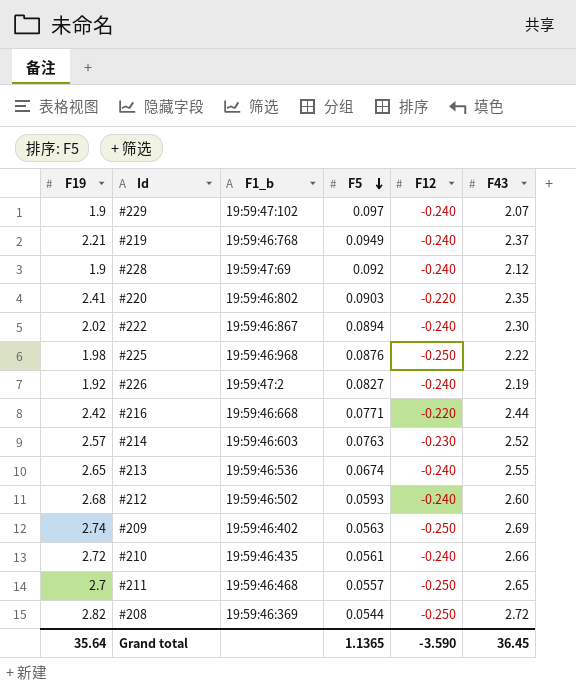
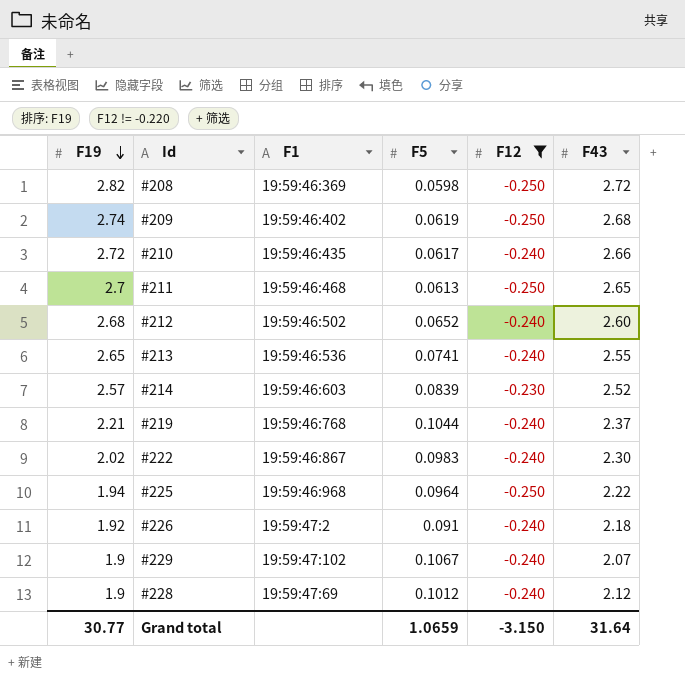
filter: none -> F12 != -0.220
row order: F5 descending -> F19 descending
column name: F1_b -> F1
#208 | F5: 0.0544 -> 0.0598
#209 | F5: 0.0563 -> 0.0619
#209 | F43: 2.69 -> 2.68
#210 | F5: 0.0561 -> 0.0617
#211 | F5: 0.0557 -> 0.0613
#212 | F5: 0.0593 -> 0.0652
#213 | F5: 0.0674 -> 0.0741
#214 | F5: 0.0763 -> 0.0839
#219 | F5: 0.0949 -> 0.1044
#222 | F5: 0.0894 -> 0.0983
#225 | F19: 1.98 -> 1.94
#225 | F5: 0.0876 -> 0.0964
#226 | F5: 0.0827 -> 0.091
#226 | F43: 2.19 -> 2.18
#229 | F5: 0.097 -> 0.1067
#228 | F5: 0.092 -> 0.1012
Grand total | F19: 35.64 -> 30.77
Grand total | F5: 1.1365 -> 1.0659
Grand total | F12: -3.590 -> -3.150
Grand total | F43: 36.45 -> 31.64

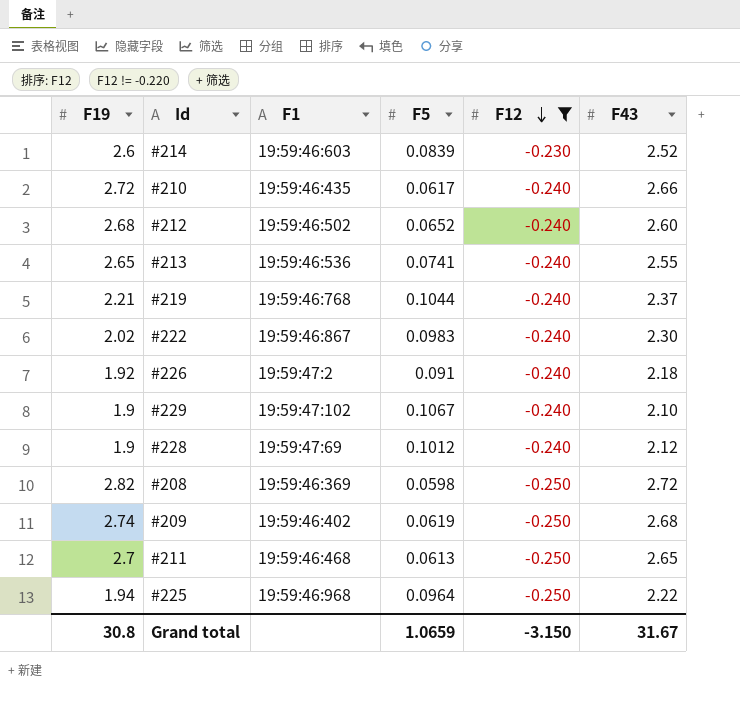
row order: F19 descending -> F12 descending
#214 | F19: 2.57 -> 2.6
#229 | F43: 2.07 -> 2.10
Grand total | F19: 30.77 -> 30.8
Grand total | F43: 31.64 -> 31.67

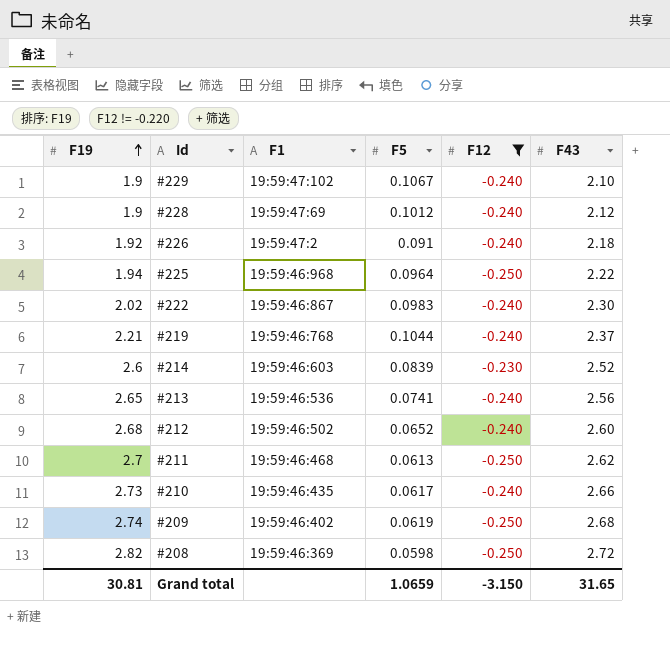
row order: F12 descending -> F19 ascending
#213 | F43: 2.55 -> 2.56
#211 | F43: 2.65 -> 2.62
#210 | F19: 2.72 -> 2.73
Grand total | F19: 30.8 -> 30.81
Grand total | F43: 31.67 -> 31.65

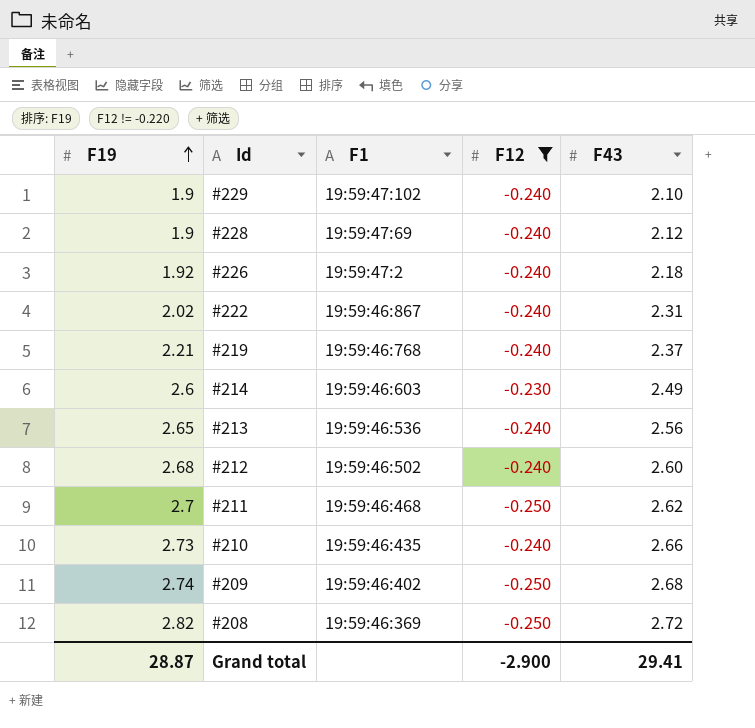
column F5 | position: 4 -> none
row #225: 1.94 | 19:59:46:968 | 0.0964 | -0.250 | 2.22 -> none
#222 | F43: 2.30 -> 2.31
#214 | F43: 2.52 -> 2.49
Grand total | F19: 30.81 -> 28.87
Grand total | F12: -3.150 -> -2.900
Grand total | F43: 31.65 -> 29.41

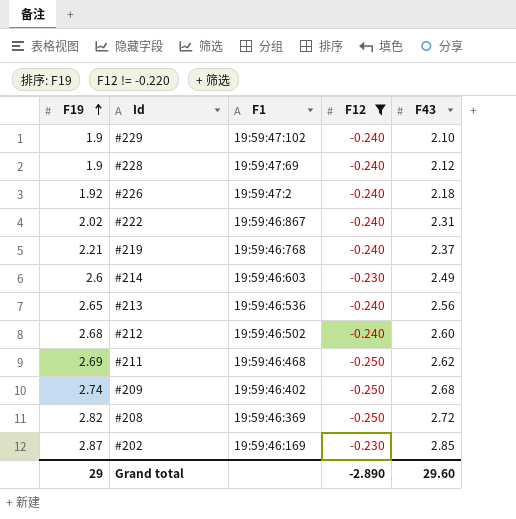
row #210: 2.73 | 19:59:46:435 | -0.240 | 2.66 -> none
#211 | F19: 2.7 -> 2.69
row #202: none -> 2.87 | 19:59:46:169 | -0.230 | 2.85
Grand total | F19: 28.87 -> 29
Grand total | F12: -2.900 -> -2.890
Grand total | F43: 29.41 -> 29.60

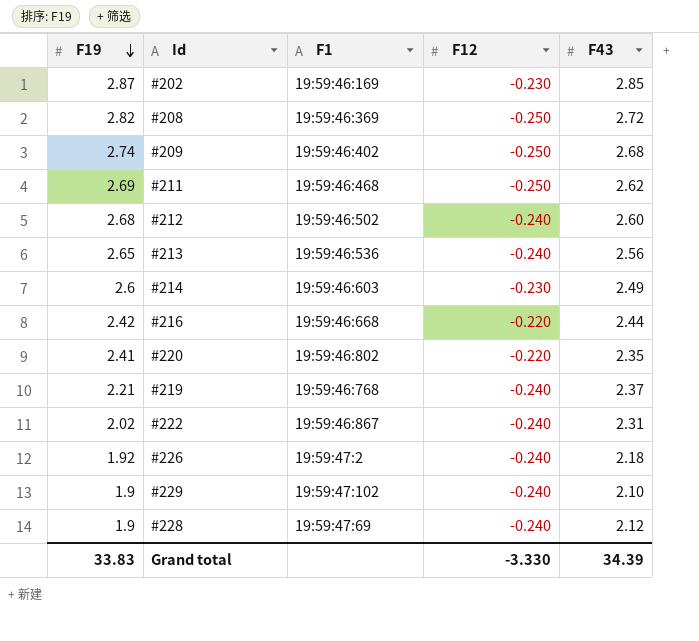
filter: F12 != -0.220 -> none
row order: F19 ascending -> F19 descending
Grand total | F19: 29 -> 33.83
Grand total | F12: -2.890 -> -3.330
Grand total | F43: 29.60 -> 34.39

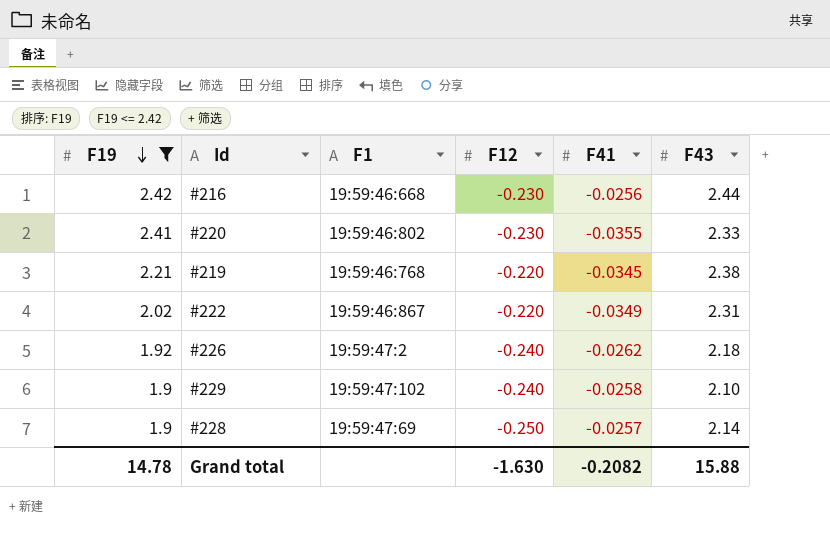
filter: none -> F19 <= 2.42
column F41 | position: none -> 5
#216 | F12: -0.220 -> -0.230
#220 | F12: -0.220 -> -0.230
#220 | F43: 2.35 -> 2.33
#219 | F12: -0.240 -> -0.220
#219 | F43: 2.37 -> 2.38
#222 | F12: -0.240 -> -0.220
#228 | F12: -0.240 -> -0.250
#228 | F43: 2.12 -> 2.14
Grand total | F19: 33.83 -> 14.78
Grand total | F12: -3.330 -> -1.630
Grand total | F43: 34.39 -> 15.88

